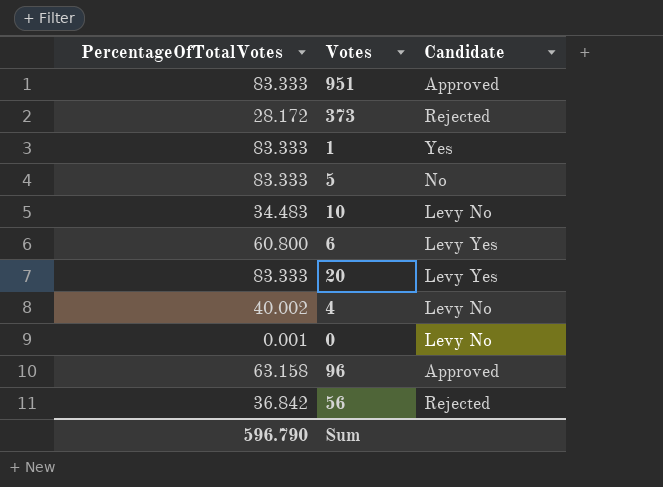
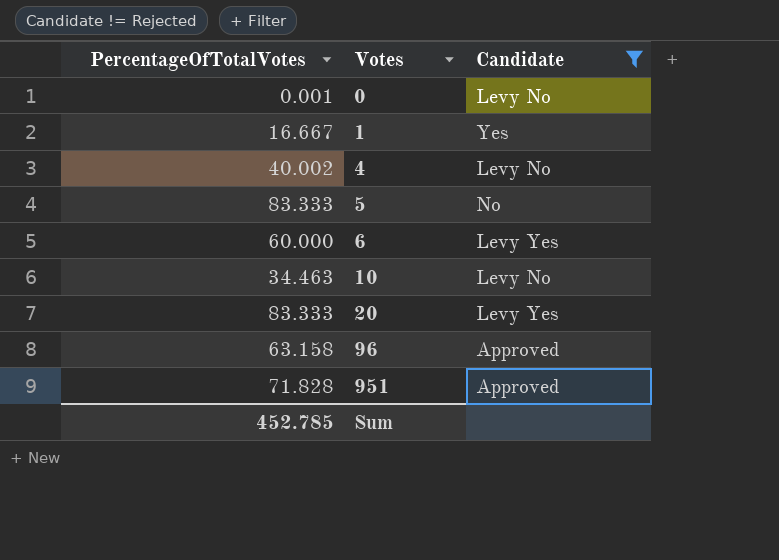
filter: none -> Candidate != Rejected
row order: none -> Votes ascending
1 | PercentageOfTotalVotes: 83.333 -> 16.667
6 | PercentageOfTotalVotes: 60.800 -> 60.000
10 | PercentageOfTotalVotes: 34.483 -> 34.463
951 | PercentageOfTotalVotes: 83.333 -> 71.828
Sum | PercentageOfTotalVotes: 596.790 -> 452.785

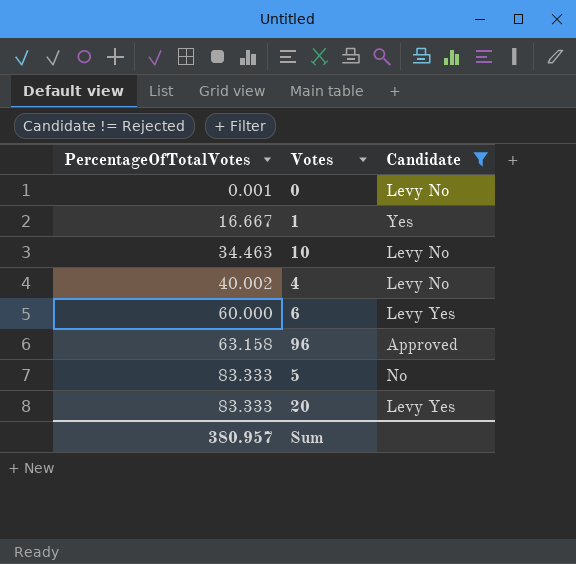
row order: Votes ascending -> PercentageOfTotalVotes ascending
row 951: 71.828 | Approved -> none
Sum | PercentageOfTotalVotes: 452.785 -> 380.957

